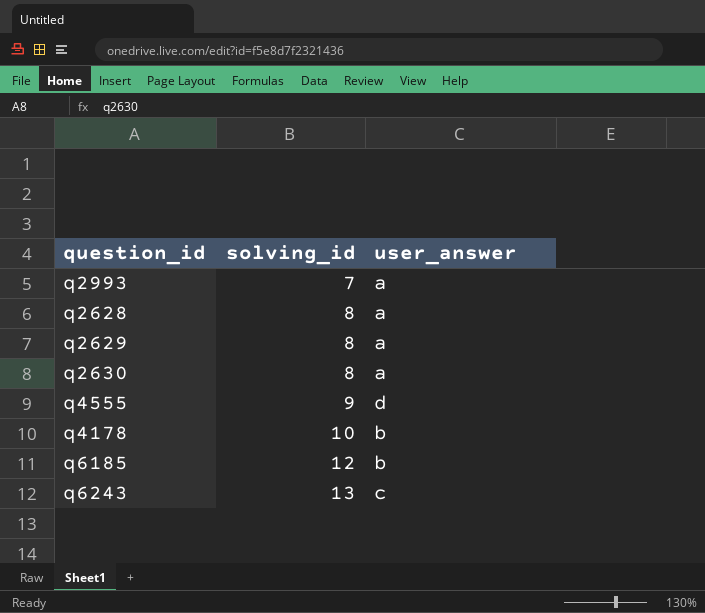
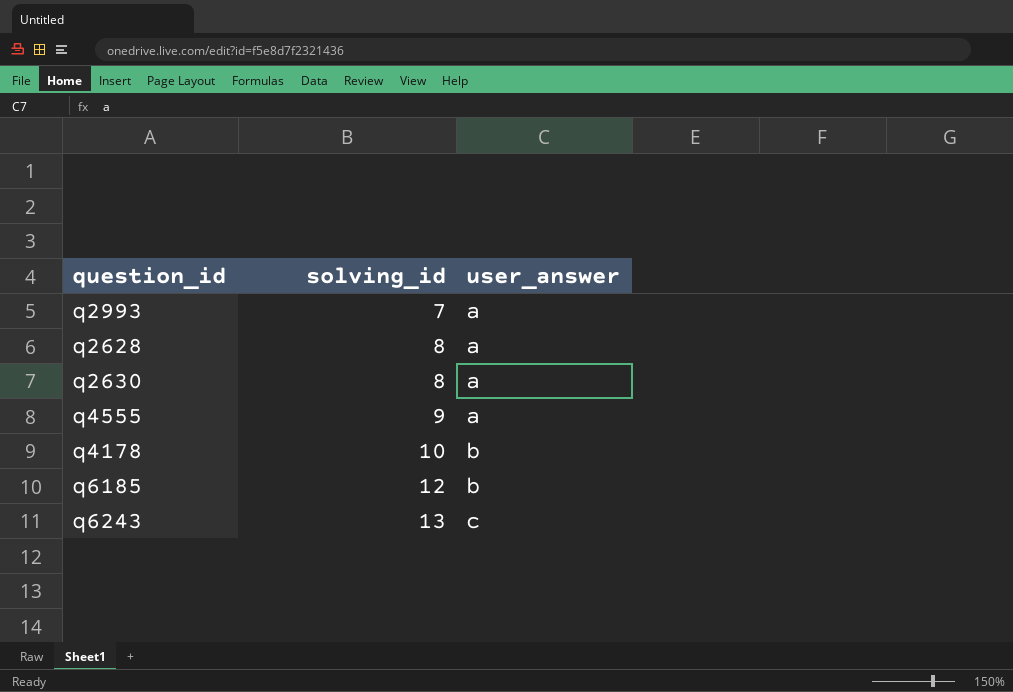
row q2629: 8 | a -> none
q4555 | user_answer: d -> a

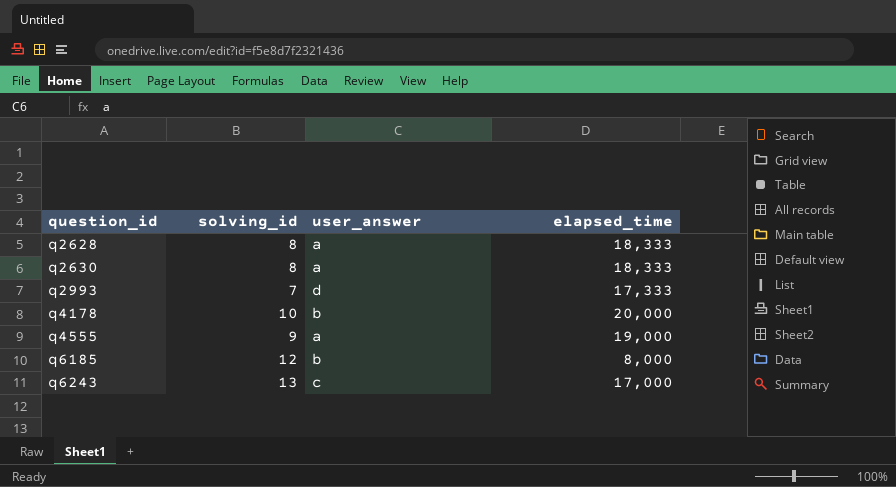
row order: solving_id ascending -> question_id ascending
column elapsed_time | position: none -> 4
q2993 | user_answer: a -> d

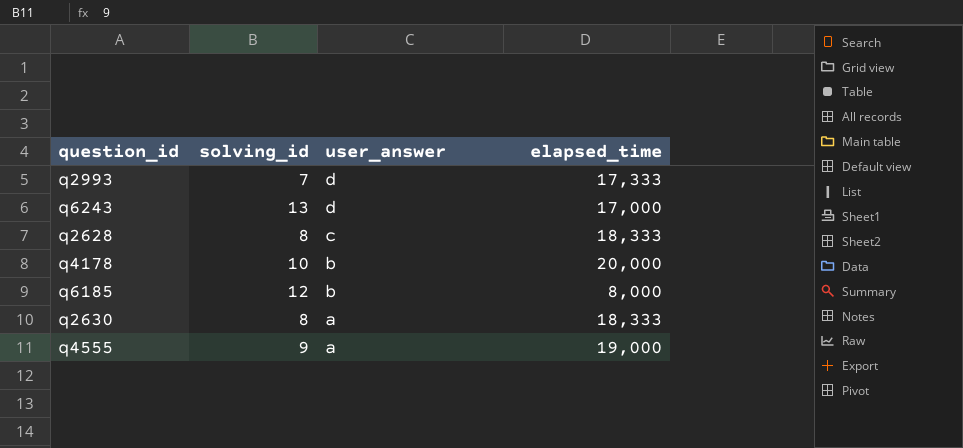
row order: question_id ascending -> user_answer descending
q6243 | user_answer: c -> d
q2628 | user_answer: a -> c

